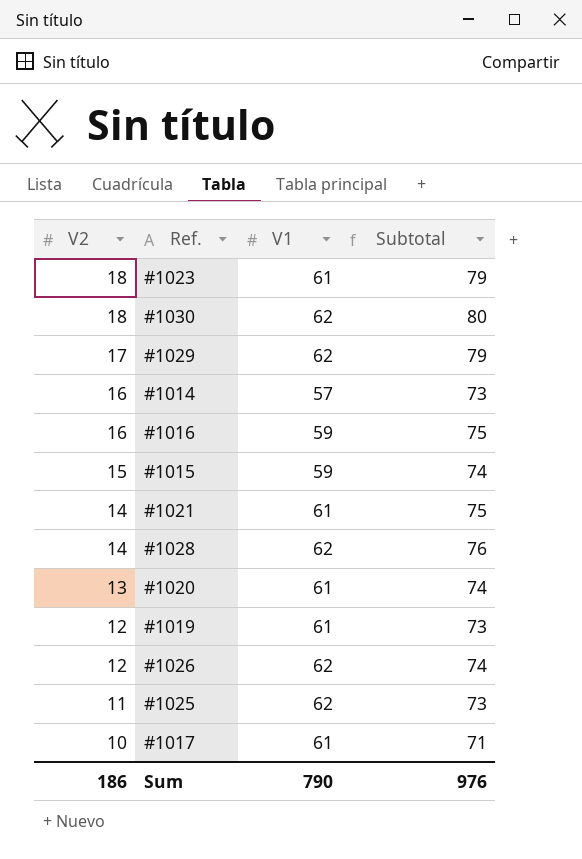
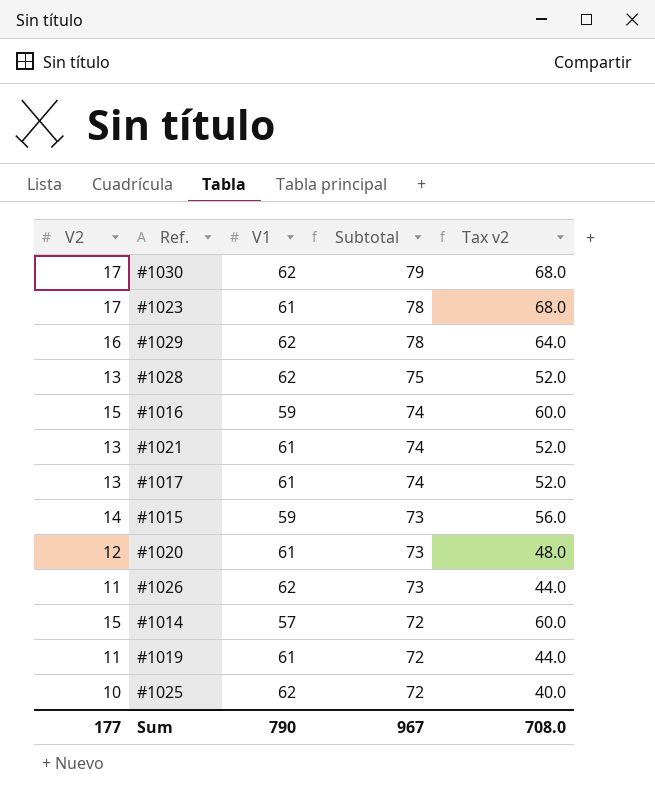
row order: V2 descending -> Subtotal descending
column Tax v2 | formula: none -> [V2] * 4
#1030 | V2: 18 -> 17
#1030 | Subtotal: 80 -> 79
#1023 | V2: 18 -> 17
#1023 | Subtotal: 79 -> 78
#1029 | V2: 17 -> 16
#1029 | Subtotal: 79 -> 78
#1028 | V2: 14 -> 13
#1028 | Subtotal: 76 -> 75
#1016 | V2: 16 -> 15
#1016 | Subtotal: 75 -> 74
#1021 | V2: 14 -> 13
#1021 | Subtotal: 75 -> 74
#1017 | V2: 10 -> 13
#1017 | Subtotal: 71 -> 74
#1015 | V2: 15 -> 14
#1015 | Subtotal: 74 -> 73
#1020 | V2: 13 -> 12
#1020 | Subtotal: 74 -> 73
#1026 | V2: 12 -> 11
#1026 | Subtotal: 74 -> 73
#1014 | V2: 16 -> 15
#1014 | Subtotal: 73 -> 72
#1019 | V2: 12 -> 11
#1019 | Subtotal: 73 -> 72
#1025 | V2: 11 -> 10
#1025 | Subtotal: 73 -> 72
Sum | V2: 186 -> 177
Sum | Subtotal: 976 -> 967

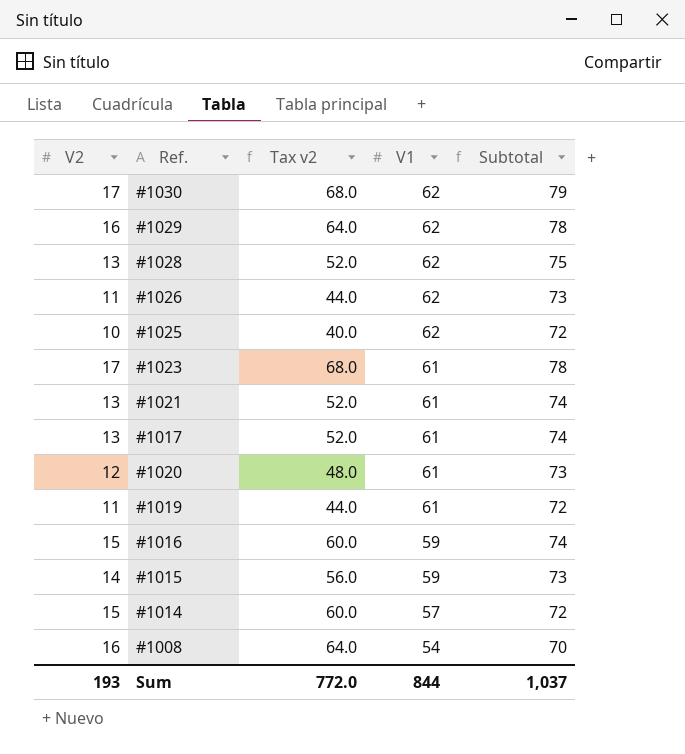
row order: Subtotal descending -> V1 descending
column Tax v2 | position: 5 -> 3
row #1008: none -> 16 | 64.0 | 54 | 70
Sum | V2: 177 -> 193
Sum | Tax v2: 708.0 -> 772.0
Sum | V1: 790 -> 844
Sum | Subtotal: 967 -> 1,037

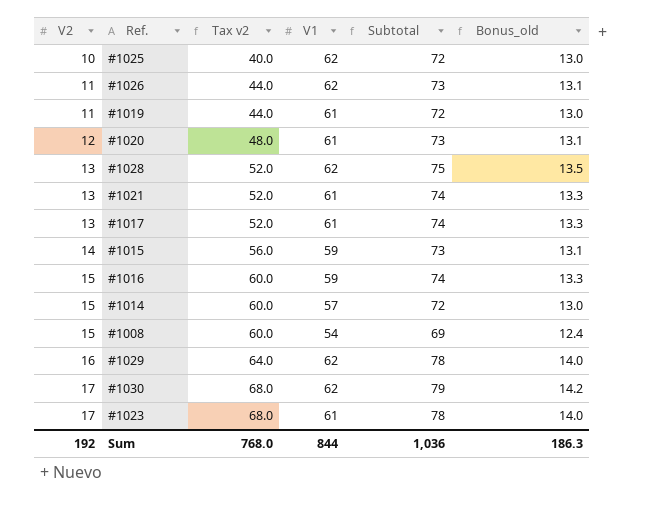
row order: V1 descending -> V2 ascending
column Bonus_old | formula: none -> [Subtotal] * 0.18
#1008 | V2: 16 -> 15
#1008 | Tax v2: 64.0 -> 60.0
#1008 | Subtotal: 70 -> 69
Sum | V2: 193 -> 192
Sum | Tax v2: 772.0 -> 768.0
Sum | Subtotal: 1,037 -> 1,036

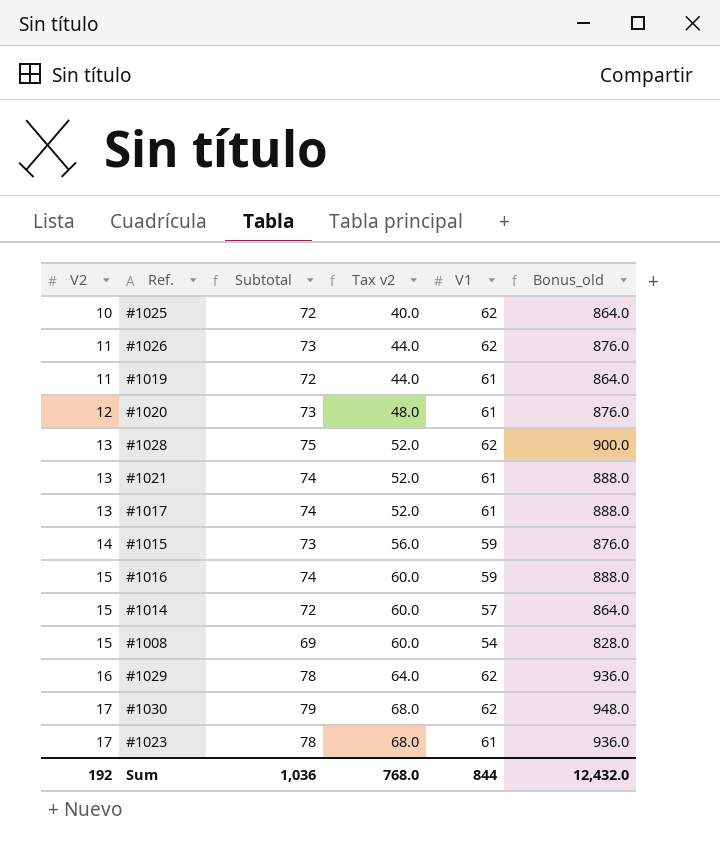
column Subtotal | position: 5 -> 3
column Bonus_old | formula: [Subtotal] * 0.18 -> [Subtotal] * 12
Sum | Bonus_old: 186.3 -> 12,432.0

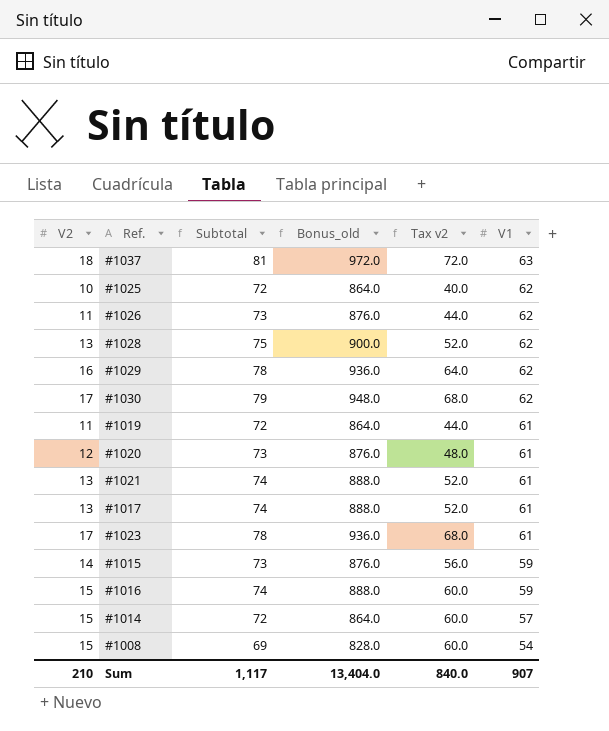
row order: V2 ascending -> V1 descending
column Bonus_old | position: 6 -> 4
row #1037: none -> 18 | 81 | 972.0 | 72.0 | 63
Sum | V2: 192 -> 210
Sum | Subtotal: 1,036 -> 1,117
Sum | Bonus_old: 12,432.0 -> 13,404.0
Sum | Tax v2: 768.0 -> 840.0
Sum | V1: 844 -> 907

